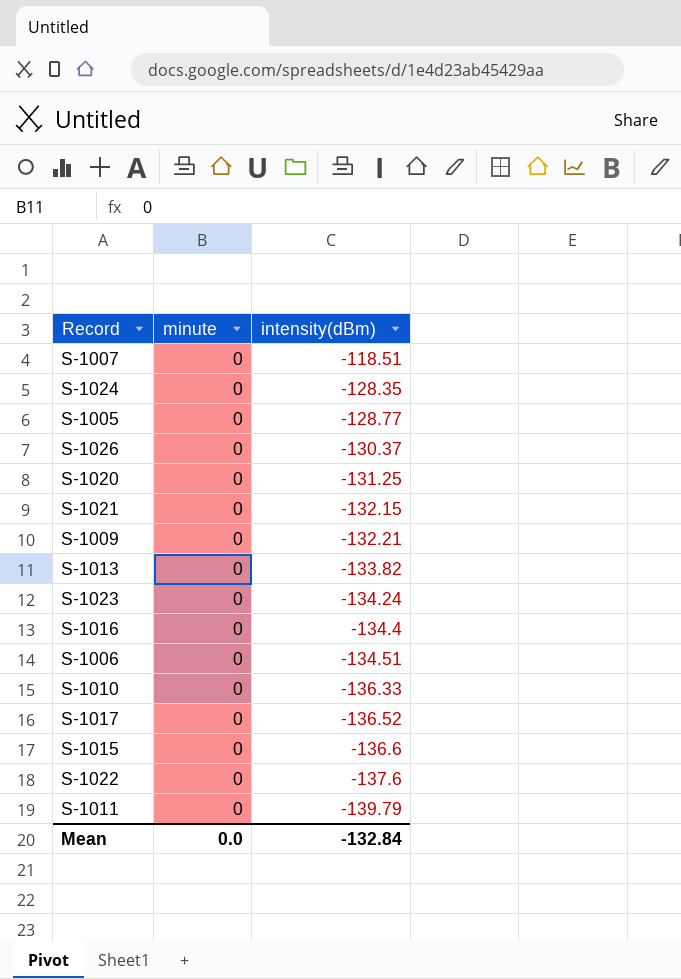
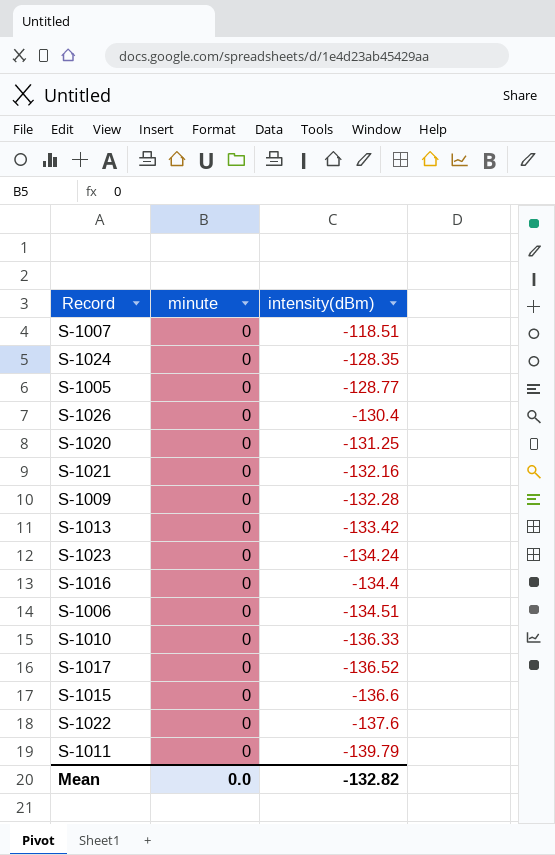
S-1026 | intensity(dBm): -130.37 -> -130.4
S-1021 | intensity(dBm): -132.15 -> -132.16
S-1009 | intensity(dBm): -132.21 -> -132.28
S-1013 | intensity(dBm): -133.82 -> -133.42
Mean | intensity(dBm): -132.84 -> -132.82

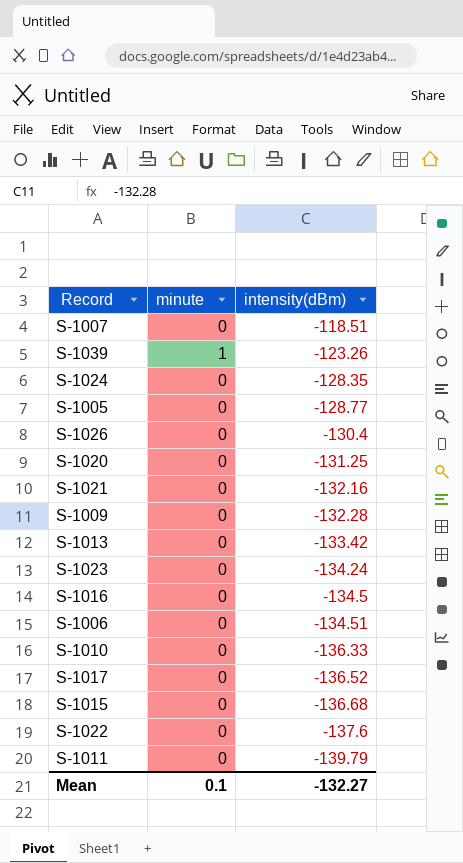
row S-1039: none -> 1 | -123.26
S-1016 | intensity(dBm): -134.4 -> -134.5
S-1015 | intensity(dBm): -136.6 -> -136.68
Mean | minute: 0.0 -> 0.1
Mean | intensity(dBm): -132.82 -> -132.27

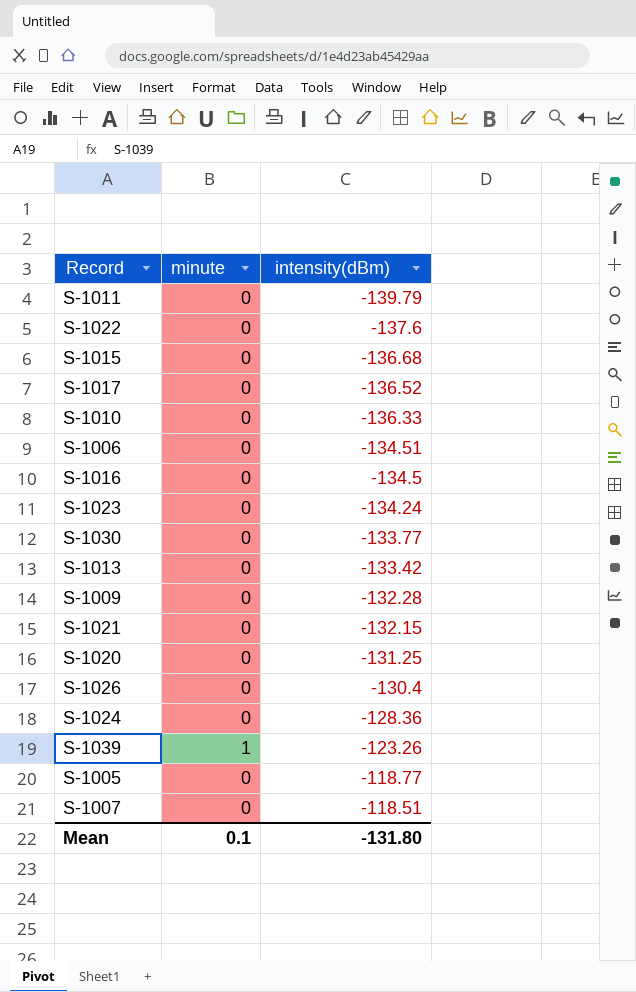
row order: intensity(dBm) descending -> intensity(dBm) ascending
row S-1030: none -> 0 | -133.77
S-1021 | intensity(dBm): -132.16 -> -132.15
S-1024 | intensity(dBm): -128.35 -> -128.36
S-1005 | intensity(dBm): -128.77 -> -118.77
Mean | intensity(dBm): -132.27 -> -131.80

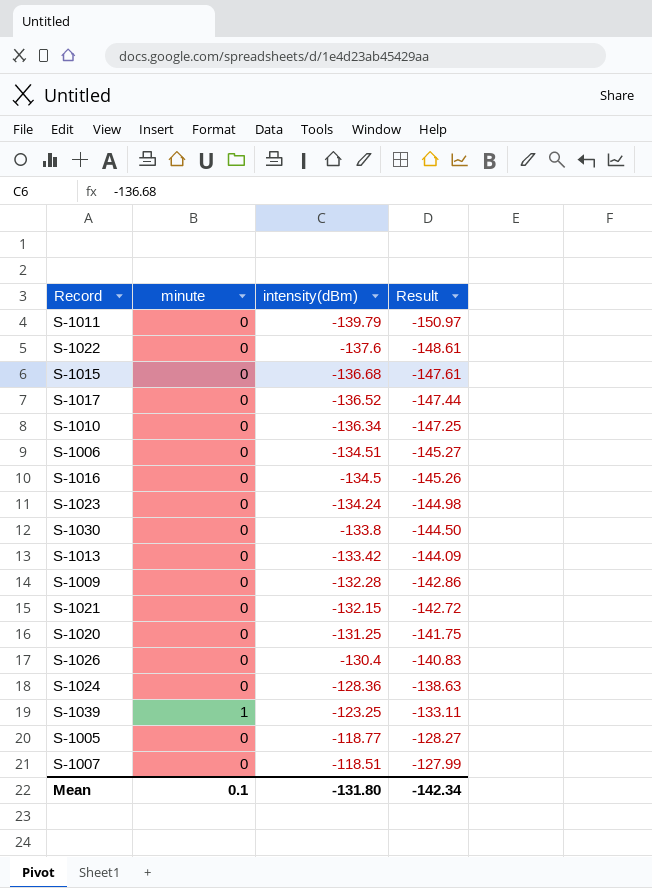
column Result | formula: none -> [intensity(dBm)] * 1.08
S-1010 | intensity(dBm): -136.33 -> -136.34
S-1030 | intensity(dBm): -133.77 -> -133.8
S-1039 | intensity(dBm): -123.26 -> -123.25

